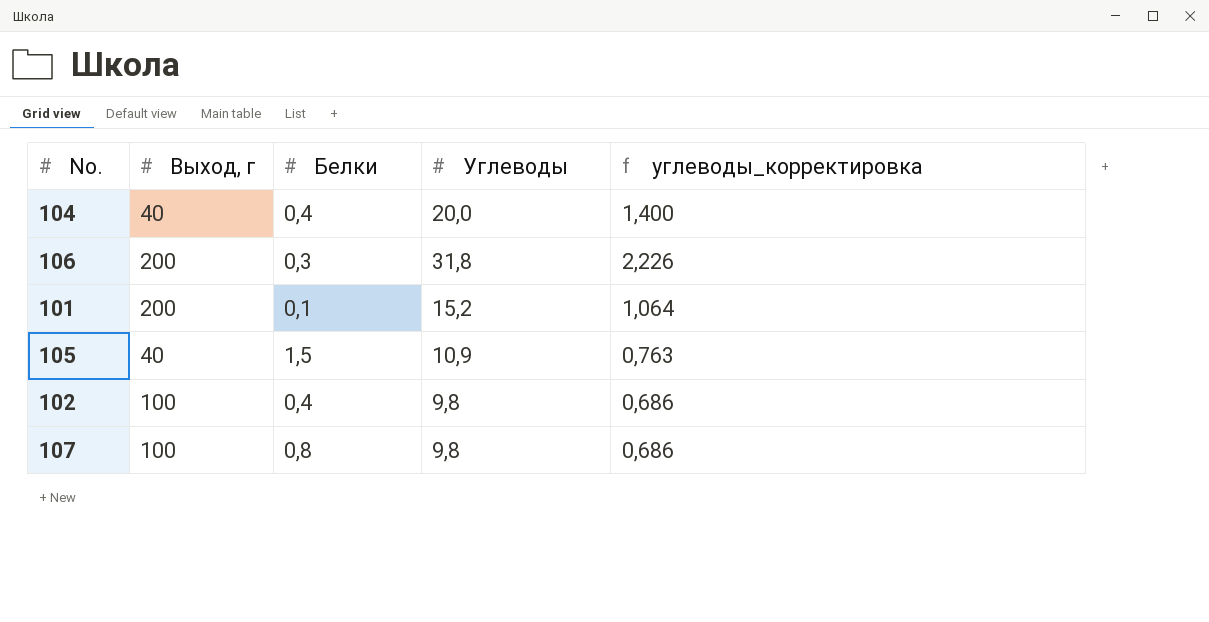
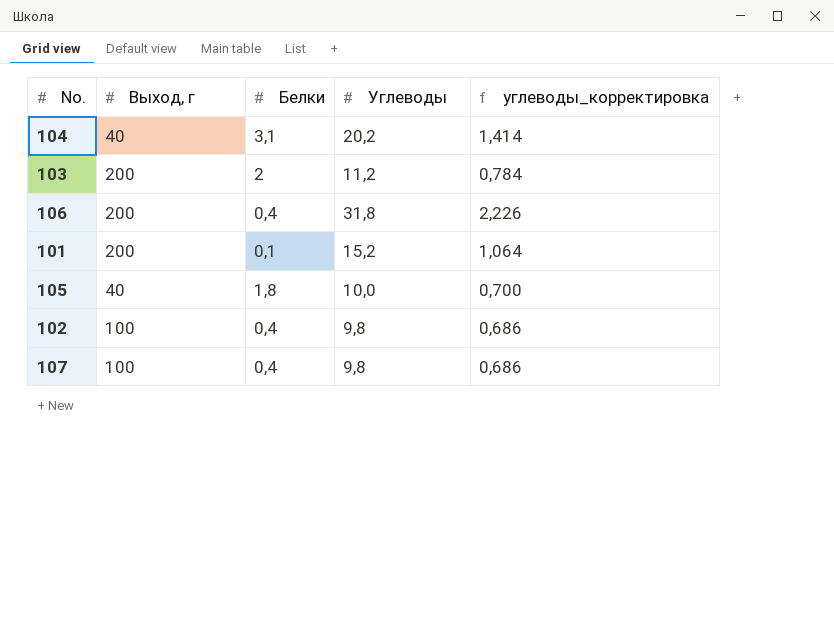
104 | Белки: 0,4 -> 3,1
104 | Углеводы: 20,0 -> 20,2
104 | углеводы_корректировка: 1,400 -> 1,414
row 103: none -> 200 | 2 | 11,2 | 0,784
106 | Белки: 0,3 -> 0,4
105 | Белки: 1,5 -> 1,8
105 | Углеводы: 10,9 -> 10,0
105 | углеводы_корректировка: 0,763 -> 0,700
107 | Белки: 0,8 -> 0,4

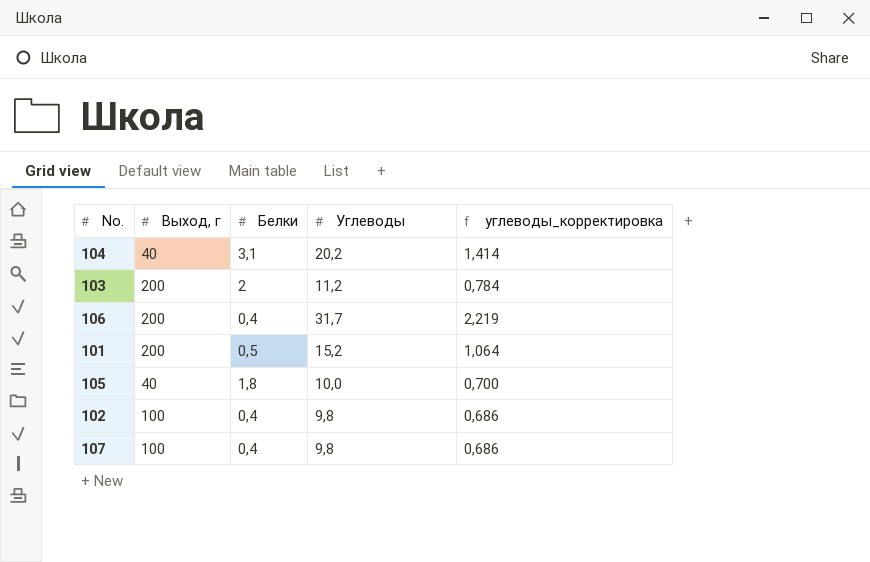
106 | Углеводы: 31,8 -> 31,7
106 | углеводы_корректировка: 2,226 -> 2,219
101 | Белки: 0,1 -> 0,5

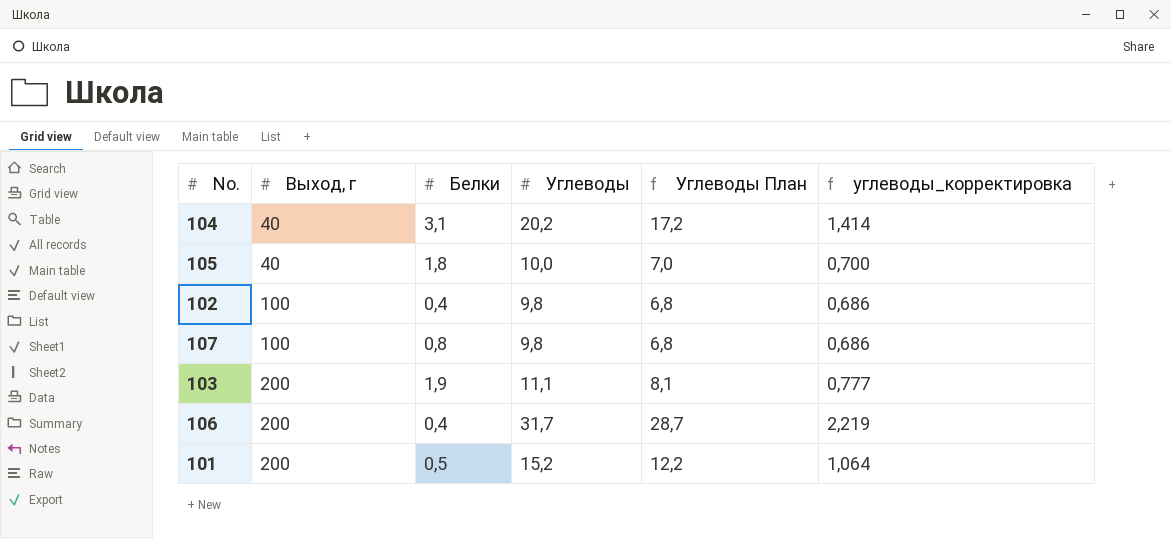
row order: none -> Выход, г ascending
column Углеводы План | formula: none -> [Углеводы] - 3
107 | Белки: 0,4 -> 0,8
103 | Белки: 2 -> 1,9
103 | Углеводы: 11,2 -> 11,1
103 | углеводы_корректировка: 0,784 -> 0,777

